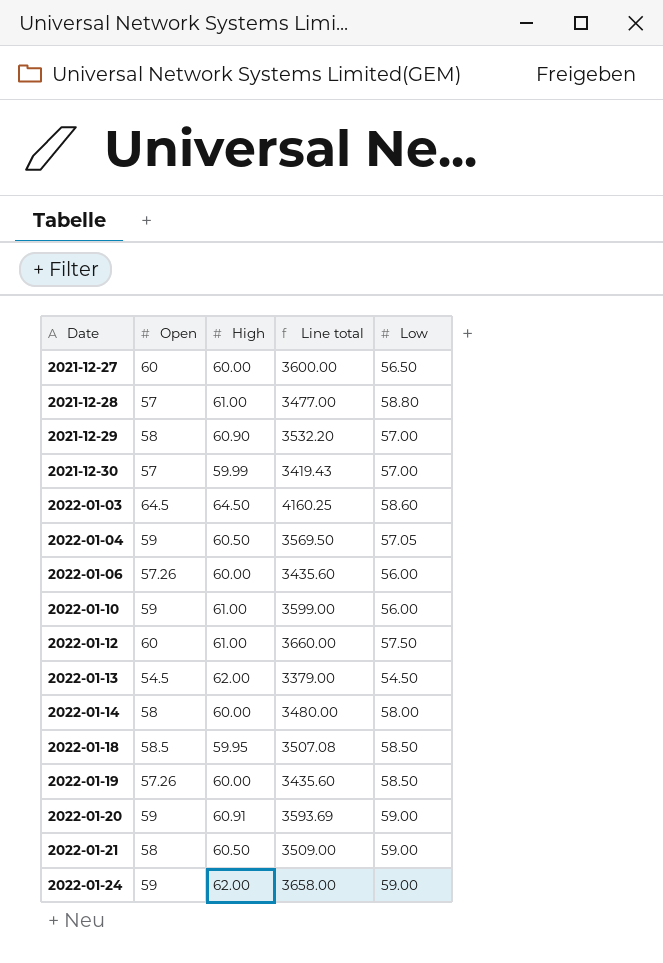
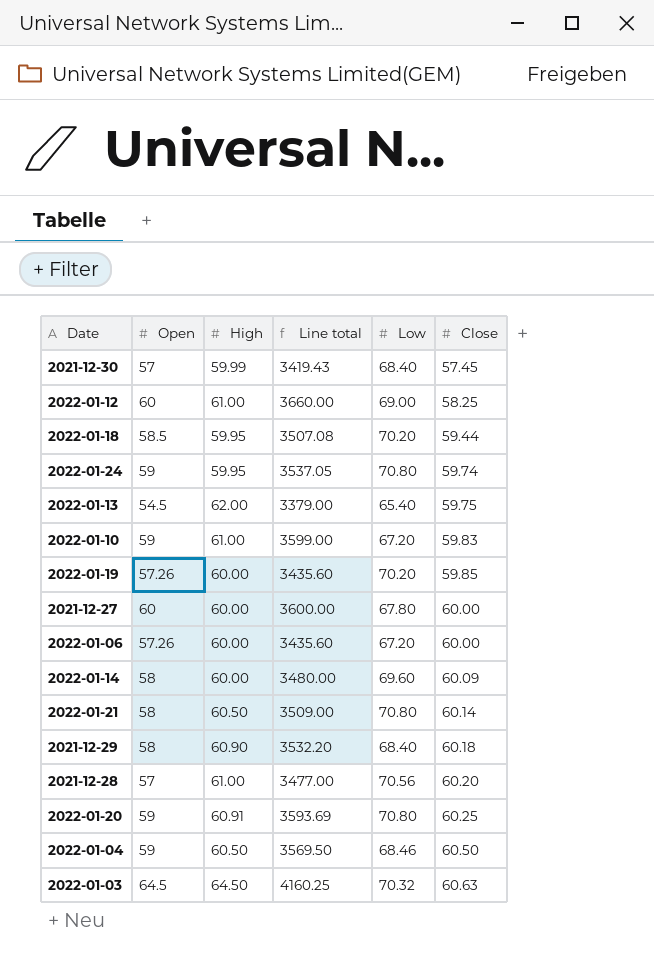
row order: Date ascending -> Close ascending
column Close | position: none -> 6
2021-12-30 | Low: 57.00 -> 68.40
2022-01-12 | Low: 57.50 -> 69.00
2022-01-18 | Low: 58.50 -> 70.20
2022-01-24 | High: 62.00 -> 59.95
2022-01-24 | Line total: 3658.00 -> 3537.05
2022-01-24 | Low: 59.00 -> 70.80
2022-01-13 | Low: 54.50 -> 65.40
2022-01-10 | Low: 56.00 -> 67.20
2022-01-19 | Low: 58.50 -> 70.20
2021-12-27 | Low: 56.50 -> 67.80
2022-01-06 | Low: 56.00 -> 67.20
2022-01-14 | Low: 58.00 -> 69.60
2022-01-21 | Low: 59.00 -> 70.80
2021-12-29 | Low: 57.00 -> 68.40
2021-12-28 | Low: 58.80 -> 70.56
2022-01-20 | Low: 59.00 -> 70.80
2022-01-04 | Low: 57.05 -> 68.46
2022-01-03 | Low: 58.60 -> 70.32

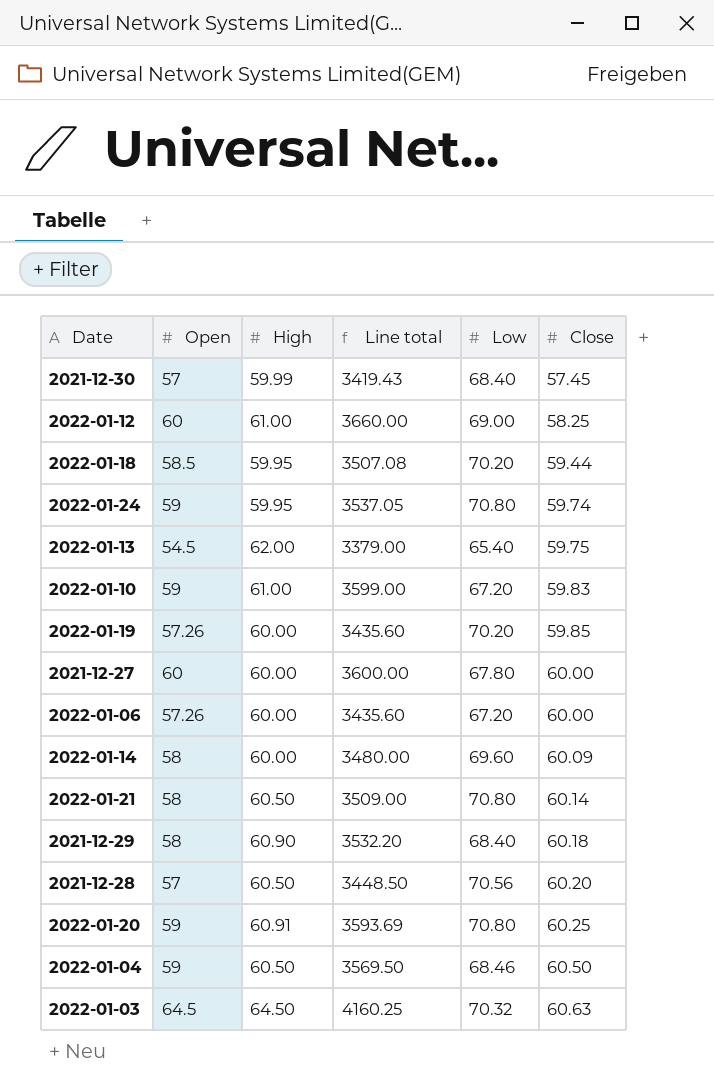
2021-12-28 | High: 61.00 -> 60.50
2021-12-28 | Line total: 3477.00 -> 3448.50

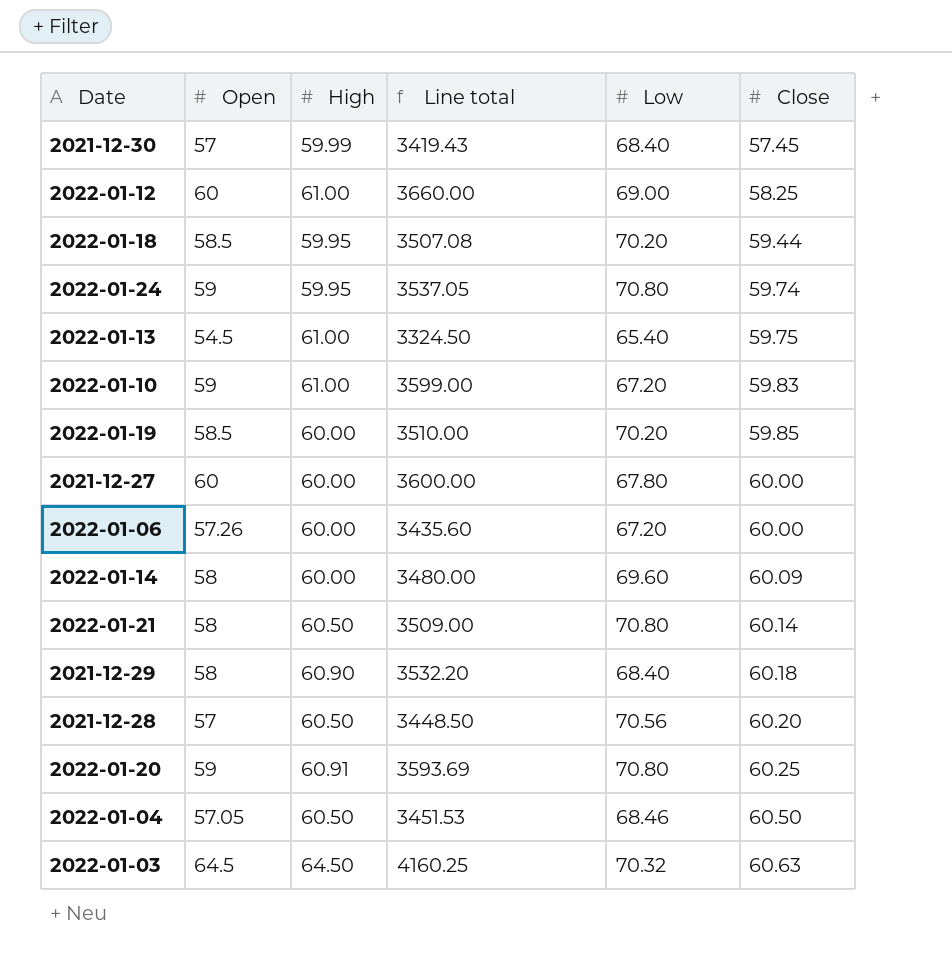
2022-01-13 | High: 62.00 -> 61.00
2022-01-13 | Line total: 3379.00 -> 3324.50
2022-01-19 | Open: 57.26 -> 58.5
2022-01-19 | Line total: 3435.60 -> 3510.00
2022-01-04 | Open: 59 -> 57.05
2022-01-04 | Line total: 3569.50 -> 3451.53

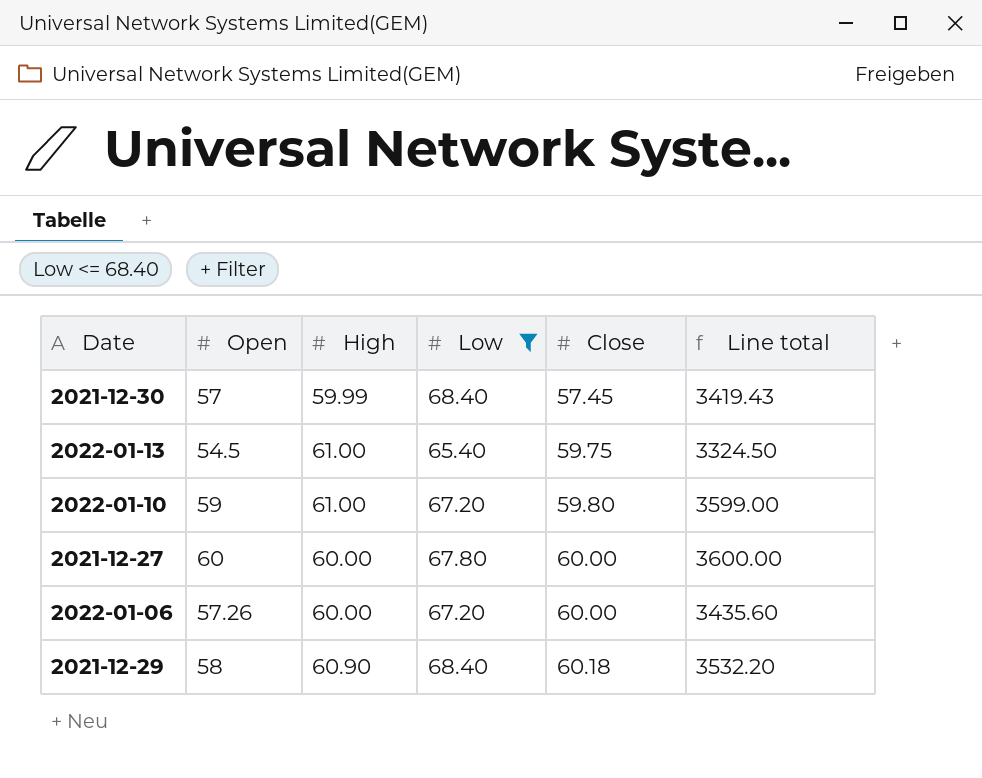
filter: none -> Low <= 68.40
column Line total | position: 4 -> 6
2022-01-10 | Close: 59.83 -> 59.80

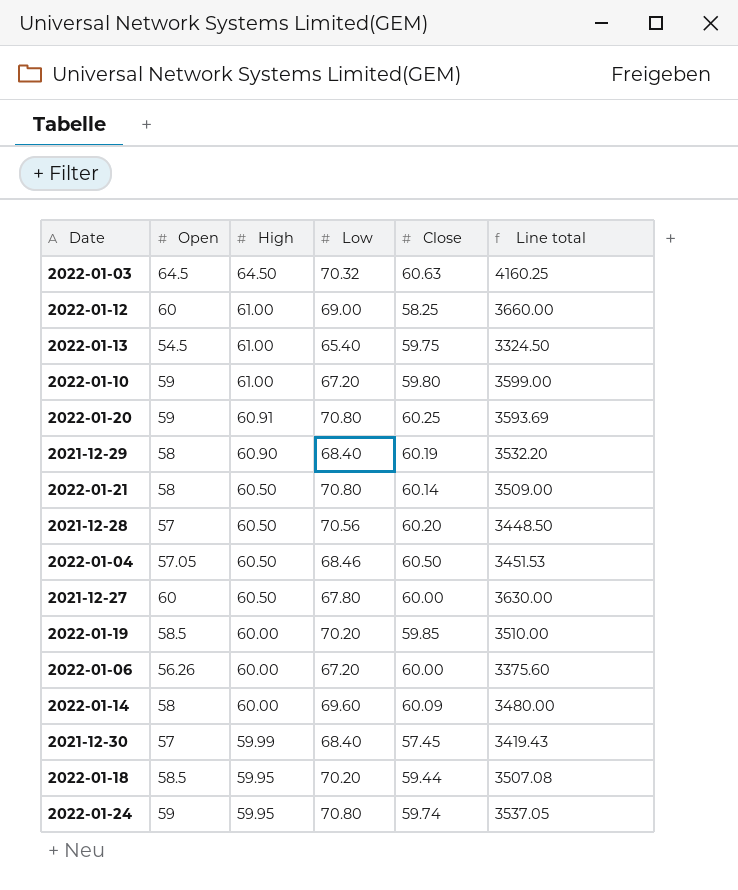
filter: Low <= 68.40 -> none
row order: Close ascending -> High descending
2021-12-29 | Close: 60.18 -> 60.19
2021-12-27 | High: 60.00 -> 60.50
2021-12-27 | Line total: 3600.00 -> 3630.00
2022-01-06 | Open: 57.26 -> 56.26
2022-01-06 | Line total: 3435.60 -> 3375.60

